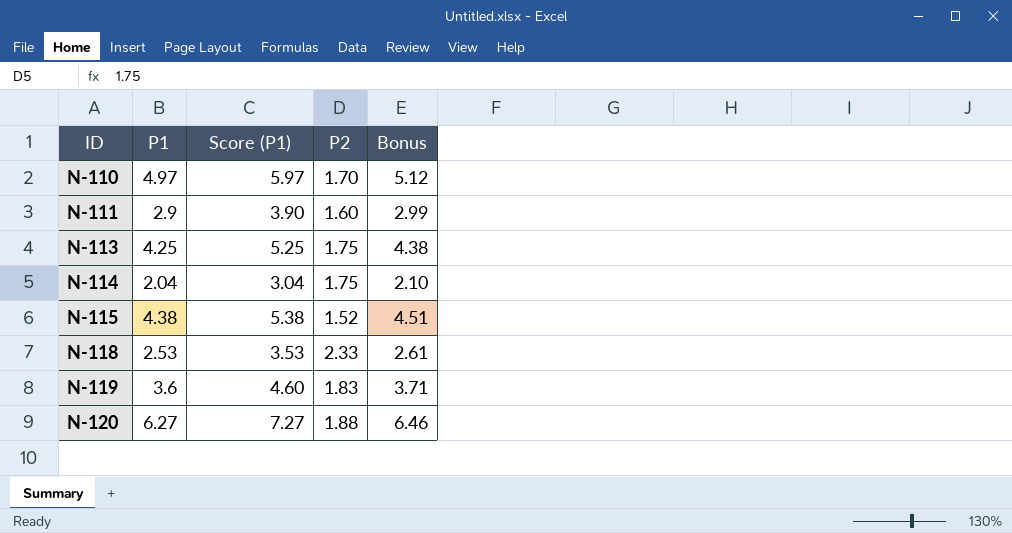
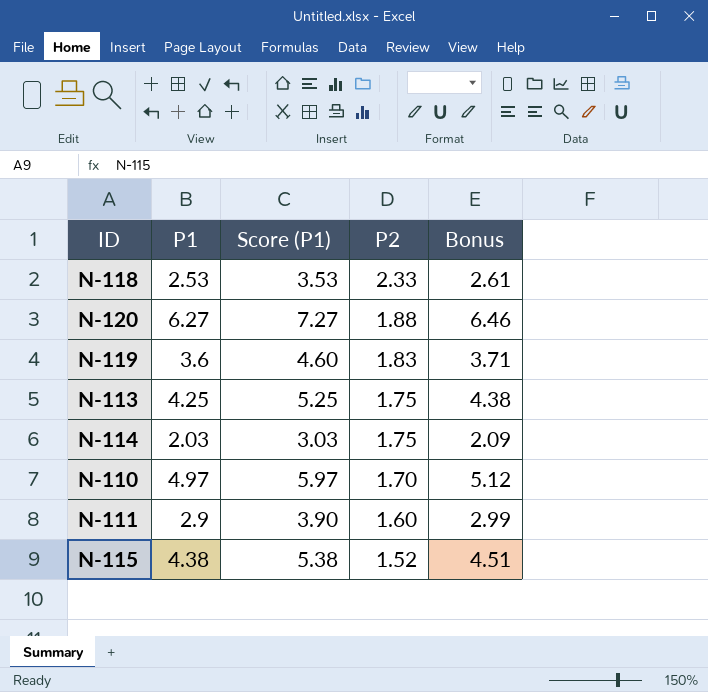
row order: ID ascending -> P2 descending
N-114 | P1: 2.04 -> 2.03
N-114 | Score (P1): 3.04 -> 3.03
N-114 | Bonus: 2.10 -> 2.09

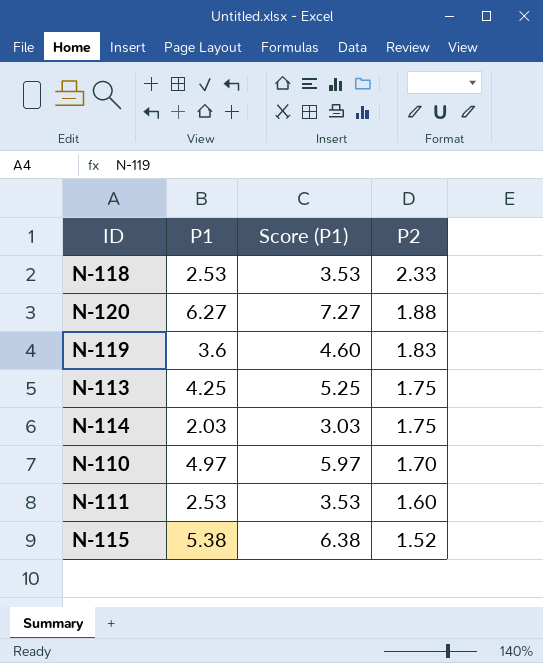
column Bonus | formula: [P1] * 1.03 -> none
N-111 | P1: 2.9 -> 2.53
N-111 | Score (P1): 3.90 -> 3.53
N-115 | P1: 4.38 -> 5.38
N-115 | Score (P1): 5.38 -> 6.38

